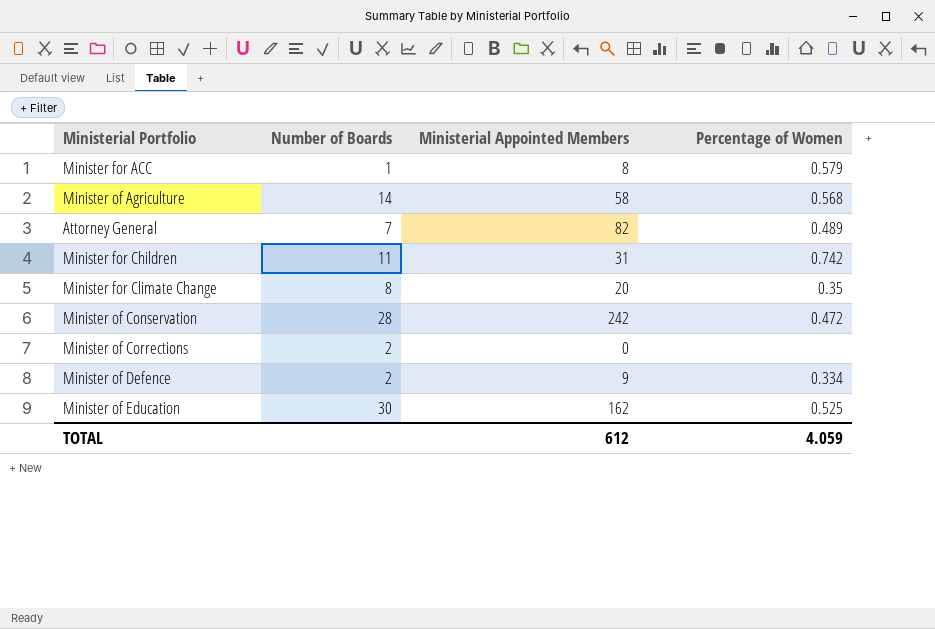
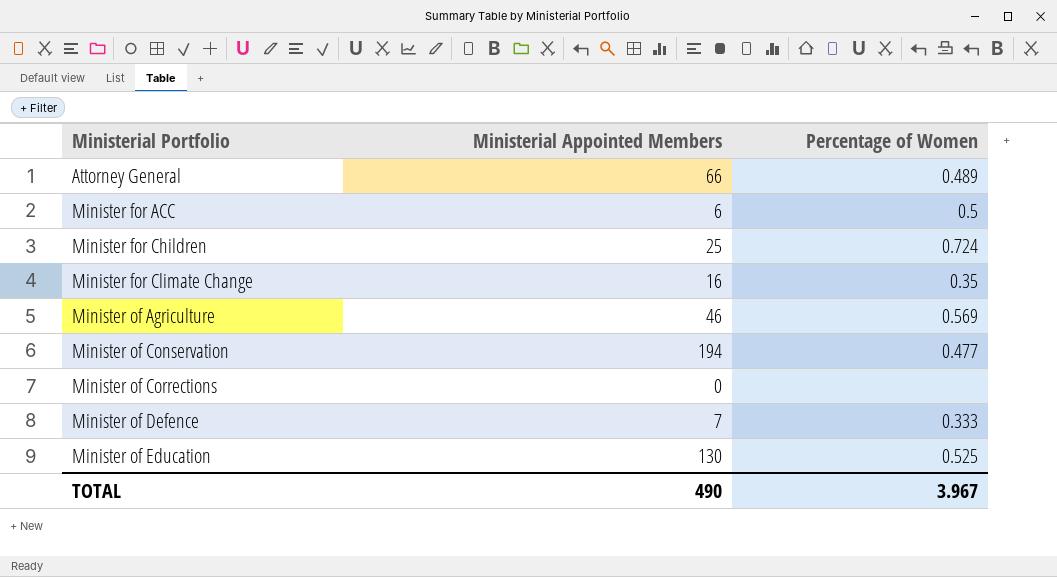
row order: none -> Ministerial Portfolio ascending
column Number of Boards | position: 2 -> none
Attorney General | Ministerial Appointed Members: 82 -> 66
Minister for ACC | Ministerial Appointed Members: 8 -> 6
Minister for ACC | Percentage of Women: 0.579 -> 0.5
Minister for Children | Ministerial Appointed Members: 31 -> 25
Minister for Children | Percentage of Women: 0.742 -> 0.724
Minister for Climate Change | Ministerial Appointed Members: 20 -> 16
Minister of Agriculture | Ministerial Appointed Members: 58 -> 46
Minister of Agriculture | Percentage of Women: 0.568 -> 0.569
Minister of Conservation | Ministerial Appointed Members: 242 -> 194
Minister of Conservation | Percentage of Women: 0.472 -> 0.477
Minister of Defence | Ministerial Appointed Members: 9 -> 7
Minister of Defence | Percentage of Women: 0.334 -> 0.333
Minister of Education | Ministerial Appointed Members: 162 -> 130
TOTAL | Ministerial Appointed Members: 612 -> 490
TOTAL | Percentage of Women: 4.059 -> 3.967

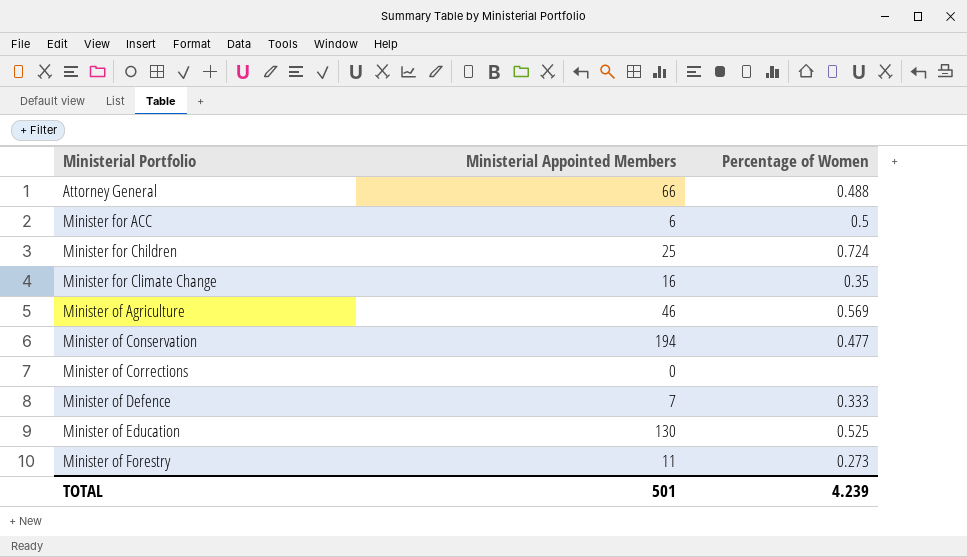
Attorney General | Percentage of Women: 0.489 -> 0.488
row Minister of Forestry: none -> 11 | 0.273
TOTAL | Ministerial Appointed Members: 490 -> 501
TOTAL | Percentage of Women: 3.967 -> 4.239

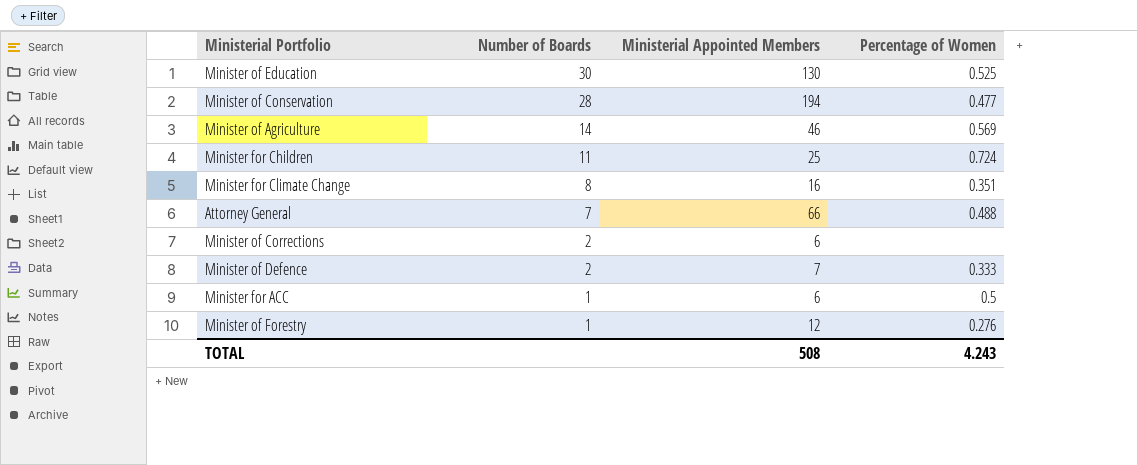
row order: Ministerial Portfolio ascending -> Number of Boards descending
column Number of Boards | position: none -> 2
Minister for Climate Change | Percentage of Women: 0.35 -> 0.351
Minister of Corrections | Ministerial Appointed Members: 0 -> 6
Minister of Forestry | Ministerial Appointed Members: 11 -> 12
Minister of Forestry | Percentage of Women: 0.273 -> 0.276
TOTAL | Ministerial Appointed Members: 501 -> 508
TOTAL | Percentage of Women: 4.239 -> 4.243

